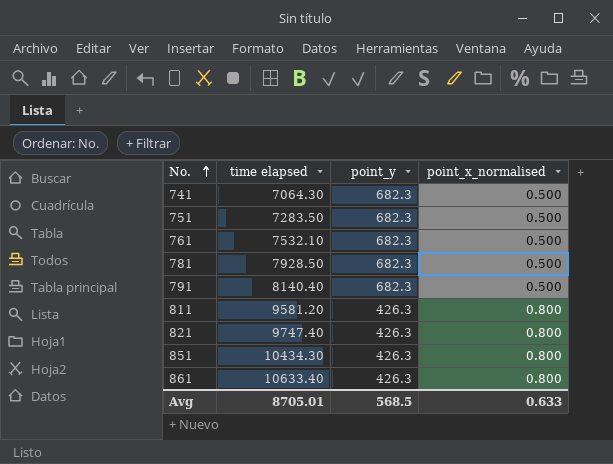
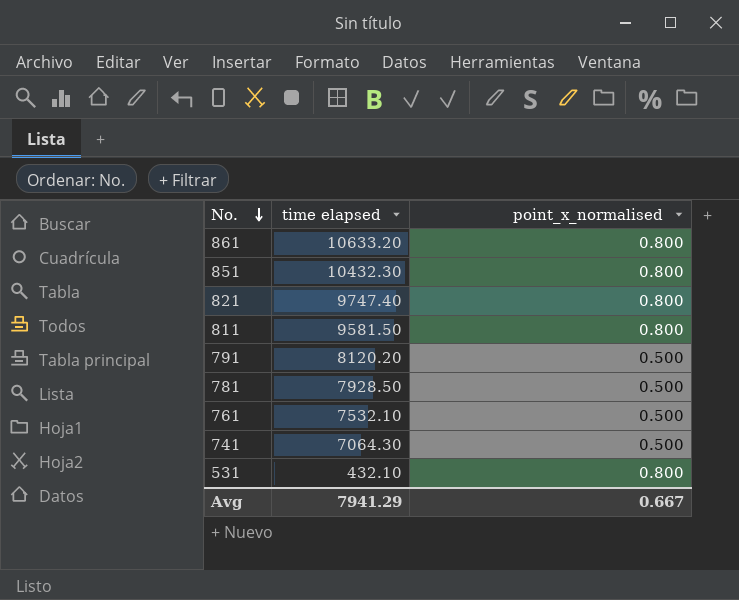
row order: No. ascending -> No. descending
column point_y | position: 3 -> none
row 751: 7283.50 | 682.3 | 0.500 -> none
861 | time elapsed: 10633.40 -> 10633.20
851 | time elapsed: 10434.30 -> 10432.30
811 | time elapsed: 9581.20 -> 9581.50
791 | time elapsed: 8140.40 -> 8120.20
row 531: none -> 432.10 | 0.800
Avg | time elapsed: 8705.01 -> 7941.29
Avg | point_x_normalised: 0.633 -> 0.667

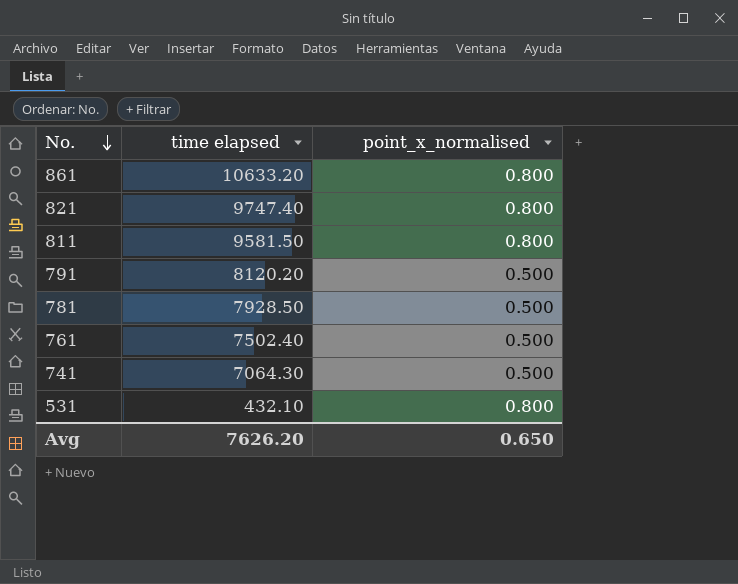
row 851: 10432.30 | 0.800 -> none
761 | time elapsed: 7532.10 -> 7502.40
Avg | time elapsed: 7941.29 -> 7626.20
Avg | point_x_normalised: 0.667 -> 0.650

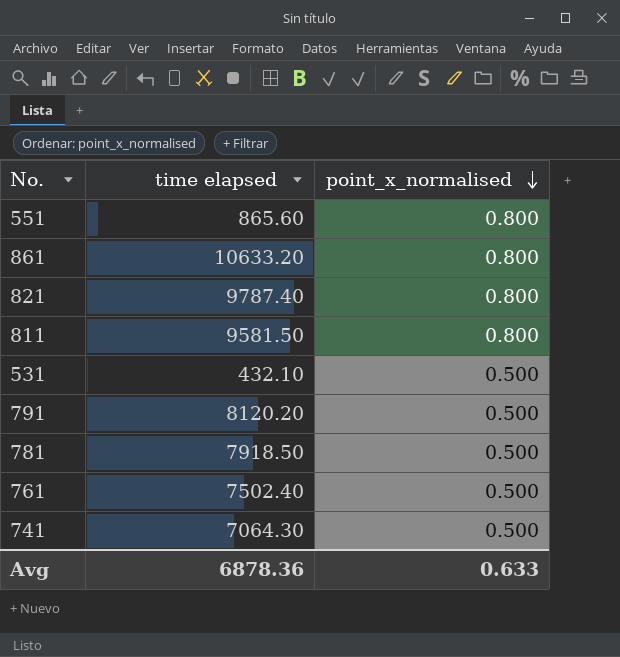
row order: No. descending -> point_x_normalised descending
row 551: none -> 865.60 | 0.800
821 | time elapsed: 9747.40 -> 9787.40
531 | point_x_normalised: 0.800 -> 0.500
781 | time elapsed: 7928.50 -> 7918.50
Avg | time elapsed: 7626.20 -> 6878.36
Avg | point_x_normalised: 0.650 -> 0.633

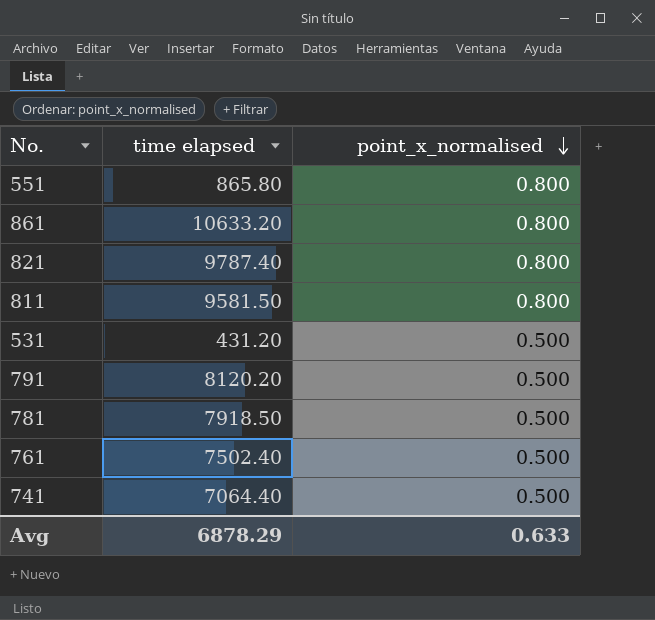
551 | time elapsed: 865.60 -> 865.80
531 | time elapsed: 432.10 -> 431.20
741 | time elapsed: 7064.30 -> 7064.40
Avg | time elapsed: 6878.36 -> 6878.29

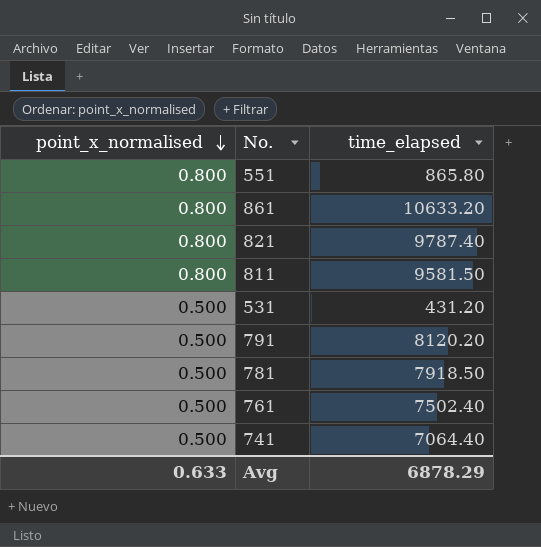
column point_x_normalised | position: 3 -> 1
column name: time elapsed -> time_elapsed

